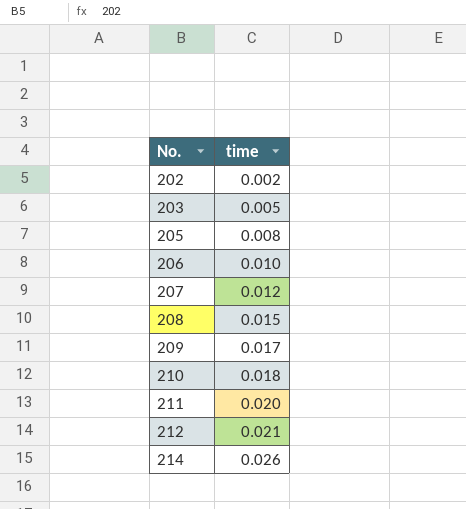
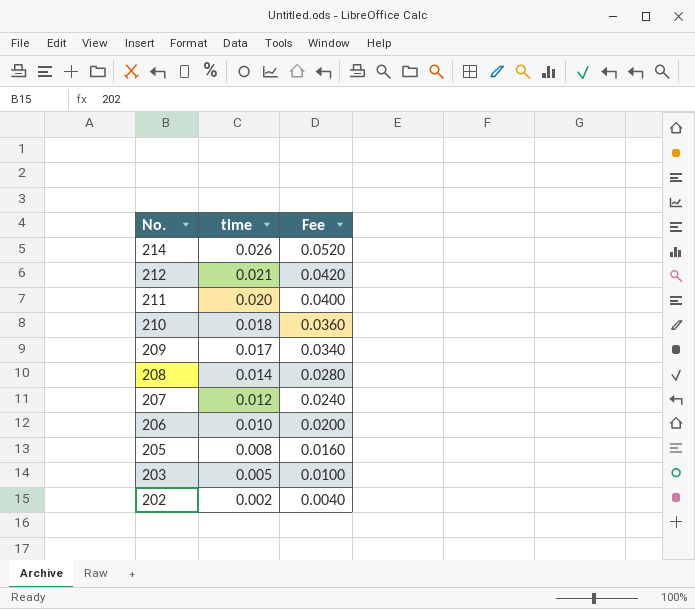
row order: No. ascending -> No. descending
column Fee | formula: none -> [time] * 2
208 | time: 0.015 -> 0.014

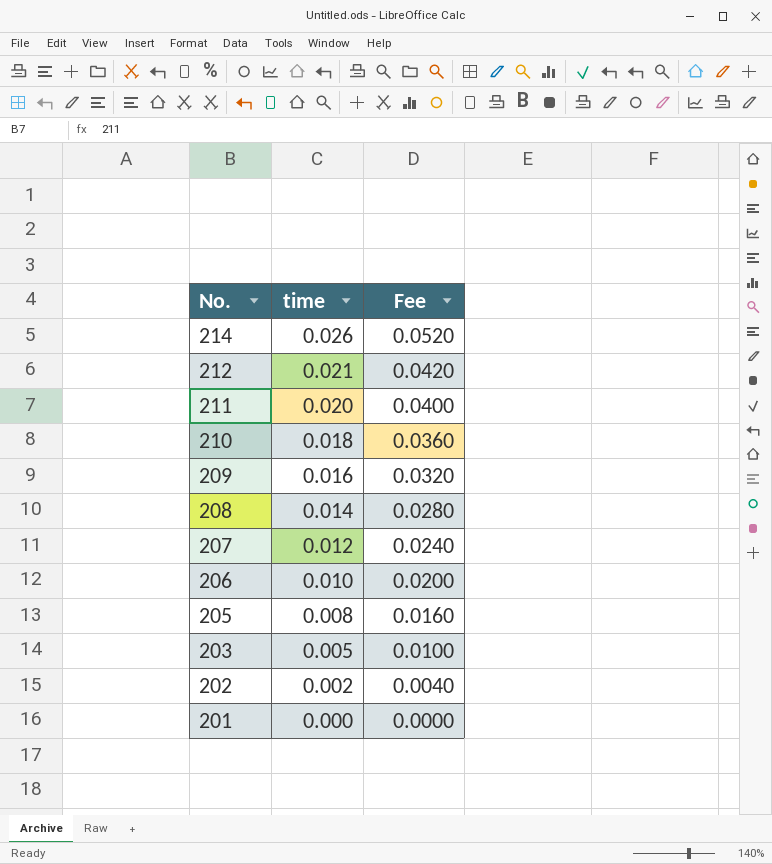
209 | time: 0.017 -> 0.016
209 | Fee: 0.0340 -> 0.0320
row 201: none -> 0.000 | 0.0000

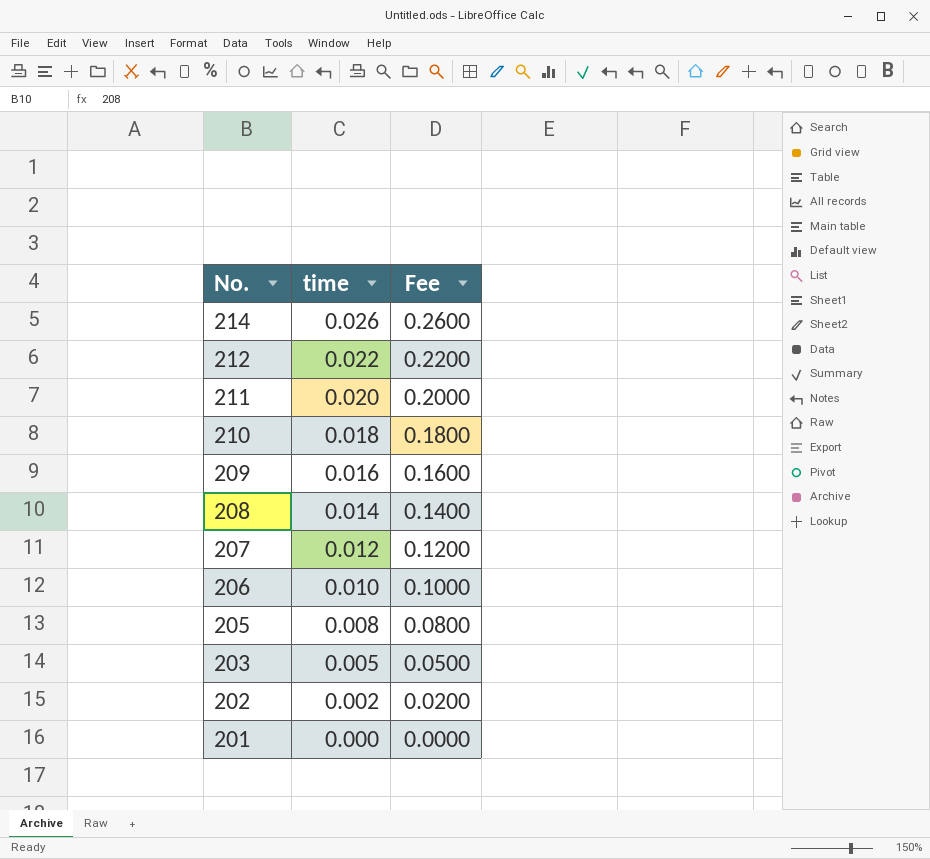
column Fee | formula: [time] * 2 -> [time] * 10
212 | time: 0.021 -> 0.022

